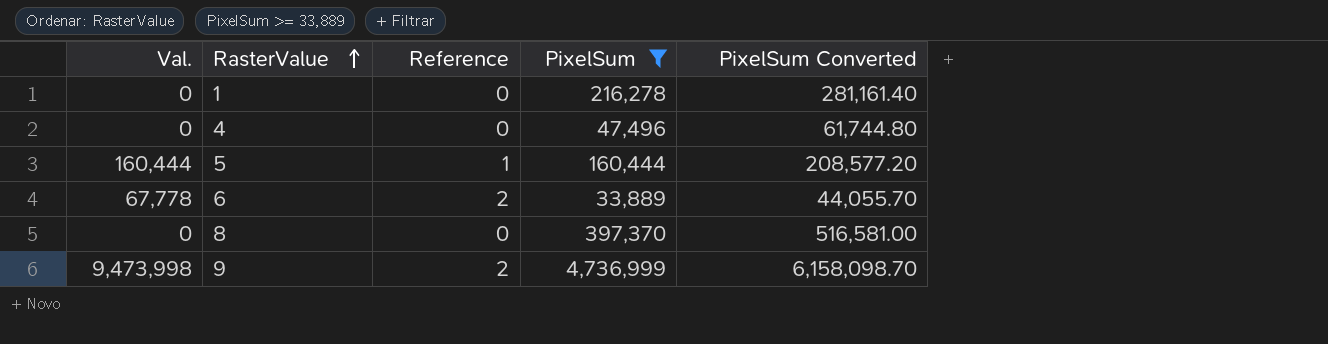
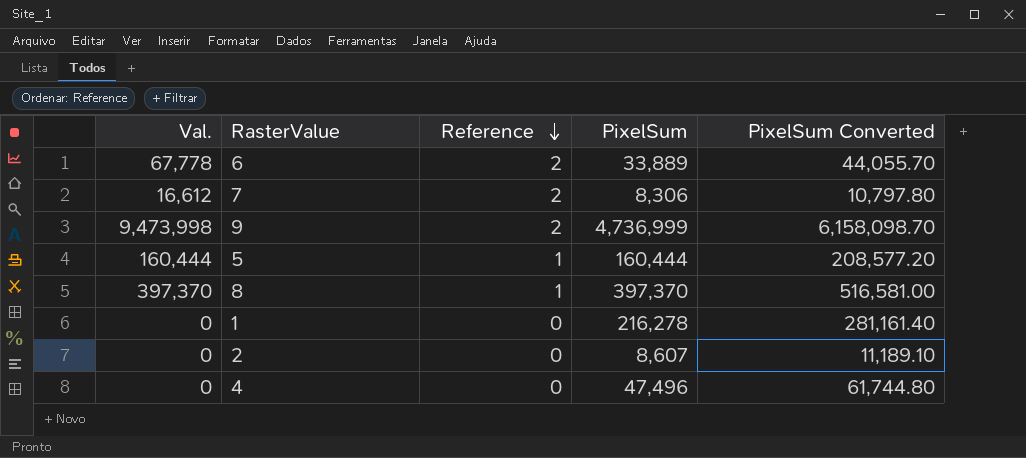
filter: PixelSum >= 33,889 -> none
row order: RasterValue ascending -> Reference descending
8 | Val.: 0 -> 397,370
8 | Reference: 0 -> 1

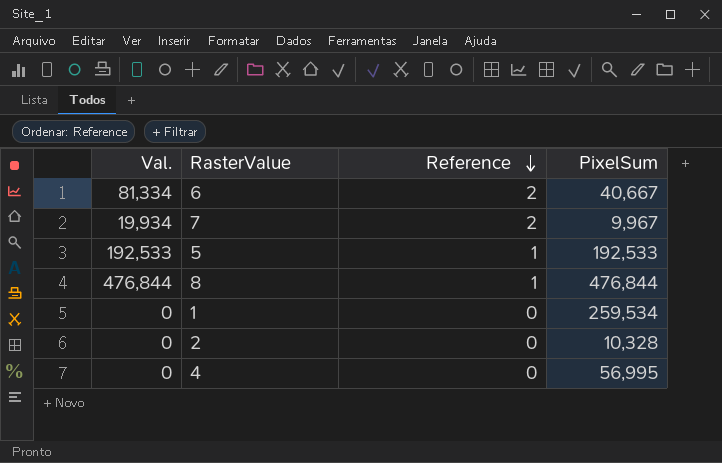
column PixelSum Converted | formula: [PixelSum] * 1.3 -> none
row 9: 9,473,998 | 2 | 4,736,999 | 6,158,098.70 -> none
6 | Val.: 67,778 -> 81,334
6 | PixelSum: 33,889 -> 40,667
7 | Val.: 16,612 -> 19,934
7 | PixelSum: 8,306 -> 9,967
5 | Val.: 160,444 -> 192,533
5 | PixelSum: 160,444 -> 192,533
8 | Val.: 397,370 -> 476,844
8 | PixelSum: 397,370 -> 476,844
1 | PixelSum: 216,278 -> 259,534
2 | PixelSum: 8,607 -> 10,328
4 | PixelSum: 47,496 -> 56,995

